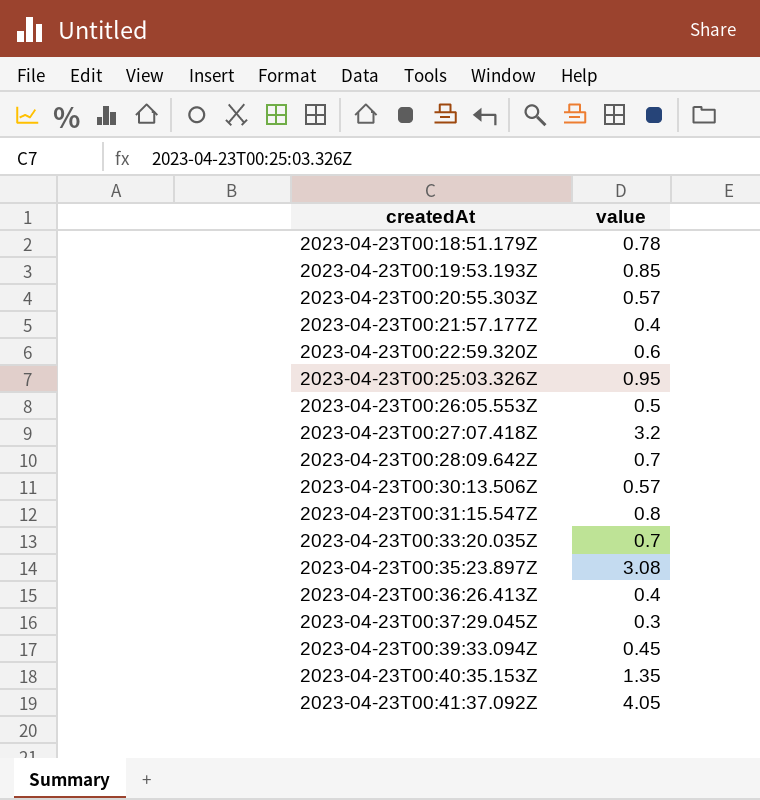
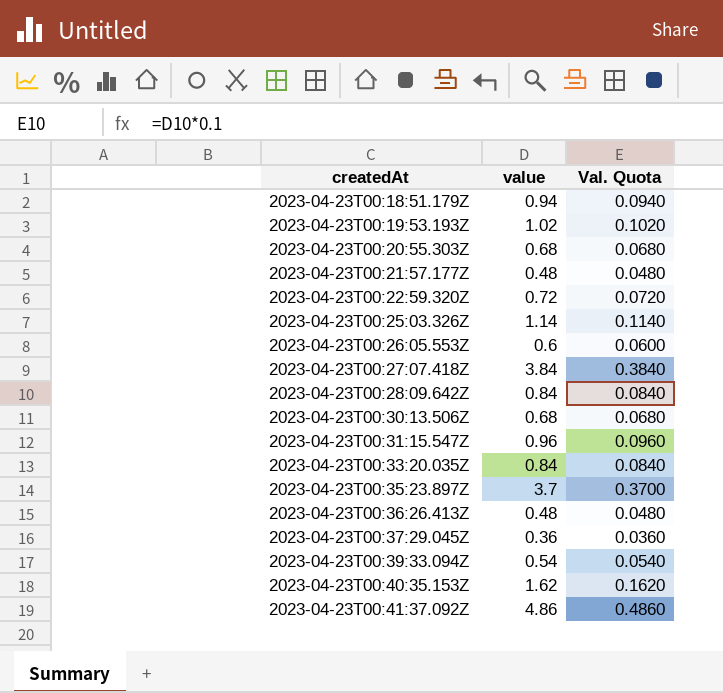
column Val. Quota | formula: none -> [value] * 0.1
2023-04-23T00:18:51.179Z | value: 0.78 -> 0.94
2023-04-23T00:19:53.193Z | value: 0.85 -> 1.02
2023-04-23T00:20:55.303Z | value: 0.57 -> 0.68
2023-04-23T00:21:57.177Z | value: 0.4 -> 0.48
2023-04-23T00:22:59.320Z | value: 0.6 -> 0.72
2023-04-23T00:25:03.326Z | value: 0.95 -> 1.14
2023-04-23T00:26:05.553Z | value: 0.5 -> 0.6
2023-04-23T00:27:07.418Z | value: 3.2 -> 3.84
2023-04-23T00:28:09.642Z | value: 0.7 -> 0.84
2023-04-23T00:30:13.506Z | value: 0.57 -> 0.68
2023-04-23T00:31:15.547Z | value: 0.8 -> 0.96
2023-04-23T00:33:20.035Z | value: 0.7 -> 0.84
2023-04-23T00:35:23.897Z | value: 3.08 -> 3.7
2023-04-23T00:36:26.413Z | value: 0.4 -> 0.48
2023-04-23T00:37:29.045Z | value: 0.3 -> 0.36
2023-04-23T00:39:33.094Z | value: 0.45 -> 0.54
2023-04-23T00:40:35.153Z | value: 1.35 -> 1.62
2023-04-23T00:41:37.092Z | value: 4.05 -> 4.86

